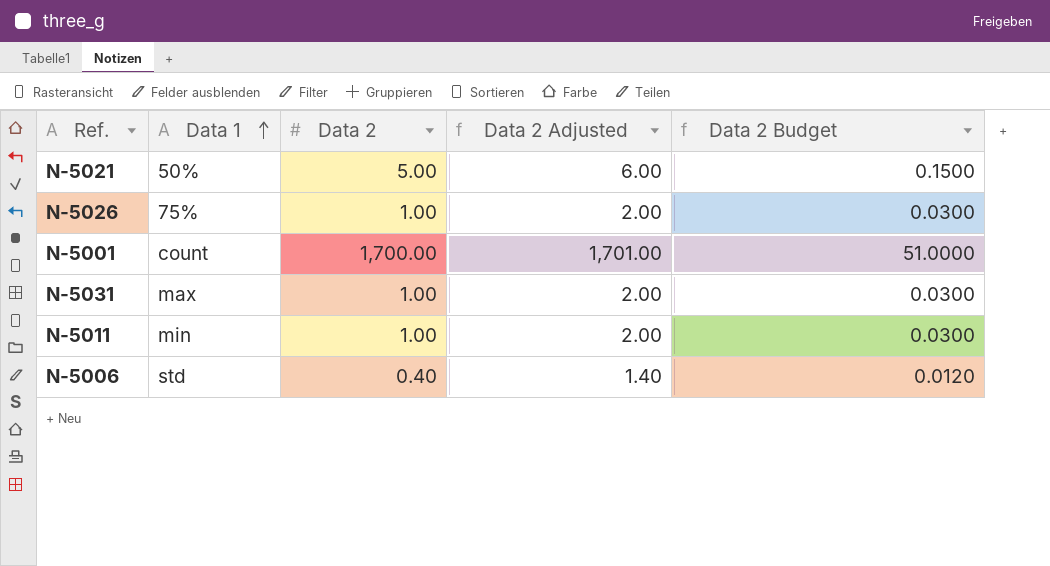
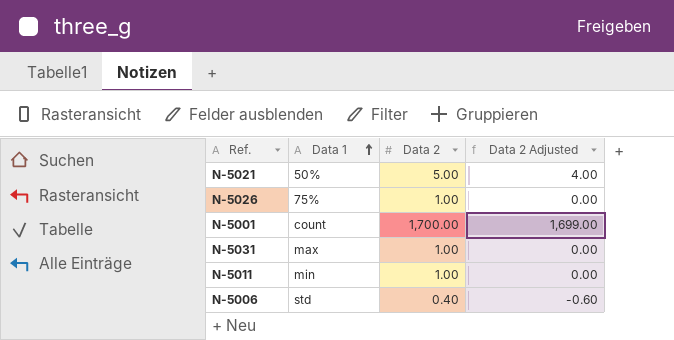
column Data 2 Budget | formula: [Data 2] * 0.03 -> none
column Data 2 Adjusted | formula: [Data 2] + 1 -> [Data 2] - 1

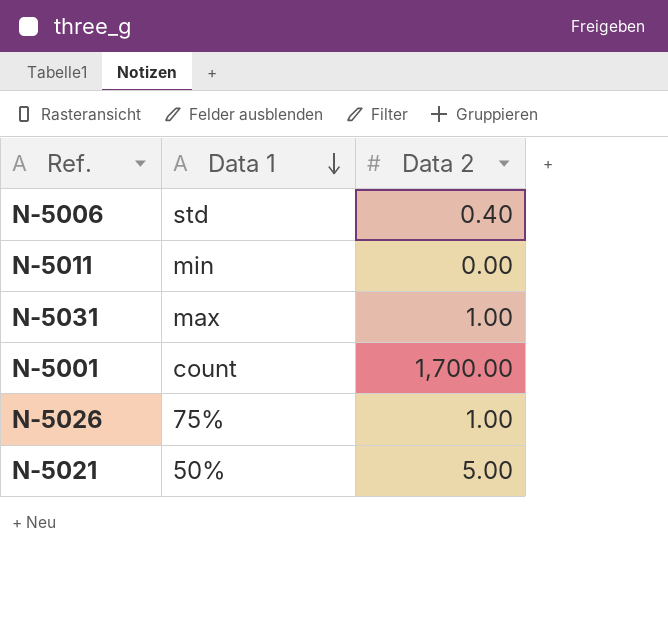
row order: Data 1 ascending -> Data 1 descending
column Data 2 Adjusted | formula: [Data 2] - 1 -> none
N-5011 | Data 2: 1.00 -> 0.00

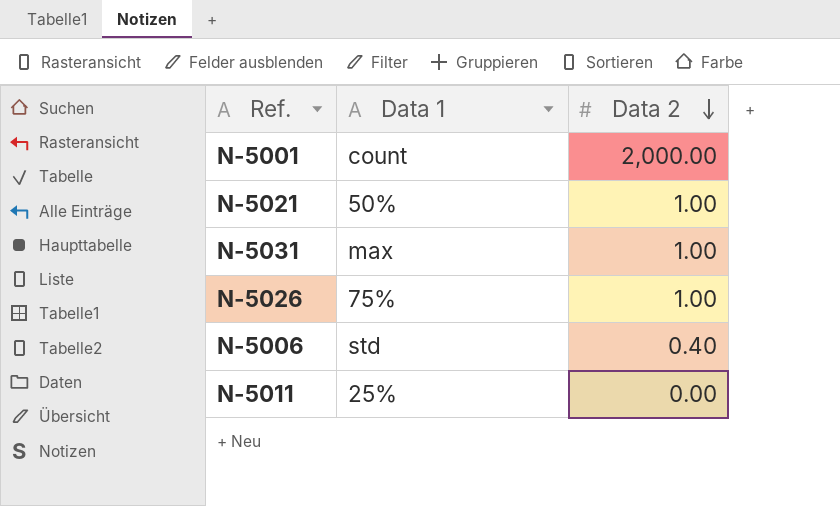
row order: Data 1 descending -> Data 2 descending
N-5001 | Data 2: 1,700.00 -> 2,000.00
N-5021 | Data 2: 5.00 -> 1.00
N-5011 | Data 1: min -> 25%

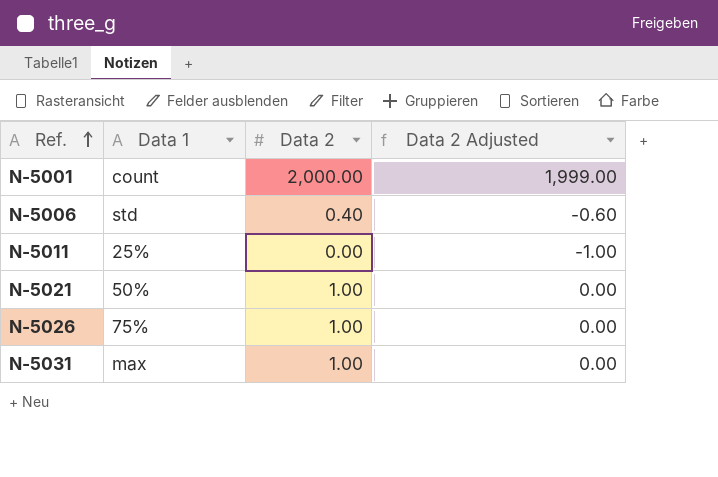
row order: Data 2 descending -> Ref. ascending
column Data 2 Adjusted | formula: none -> [Data 2] - 1

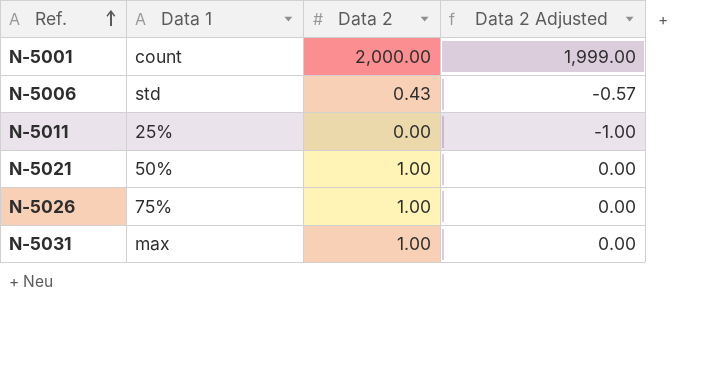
N-5006 | Data 2: 0.40 -> 0.43
N-5006 | Data 2 Adjusted: -0.60 -> -0.57

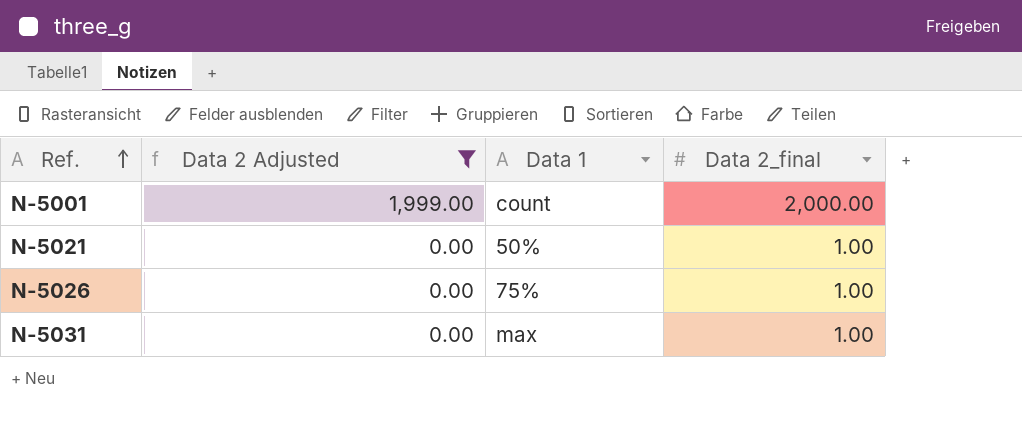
filter: none -> Data 2 Adjusted >= 0.00
column Data 2 Adjusted | position: 4 -> 2
column name: Data 2 -> Data 2_final

